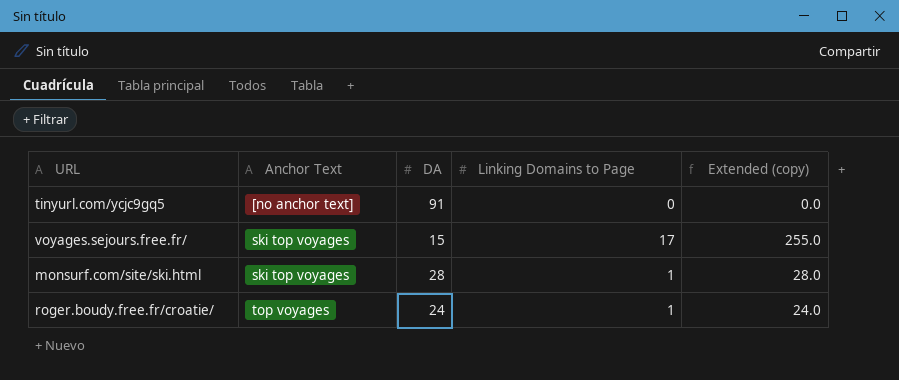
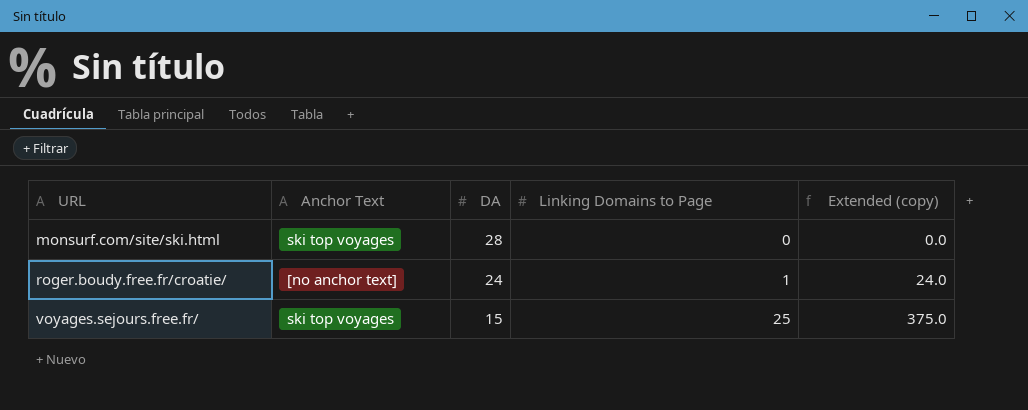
row order: Anchor Text ascending -> URL ascending
row tinyurl.com/ycjc9gq5: [no anchor text] | 91 | 0 | 0.0 -> none
monsurf.com/site/ski.html | Linking Domains to Page: 1 -> 0
monsurf.com/site/ski.html | Extended (copy): 28.0 -> 0.0
roger.boudy.free.fr/croatie/ | Anchor Text: top voyages -> [no anchor text]
voyages.sejours.free.fr/ | Linking Domains to Page: 17 -> 25
voyages.sejours.free.fr/ | Extended (copy): 255.0 -> 375.0

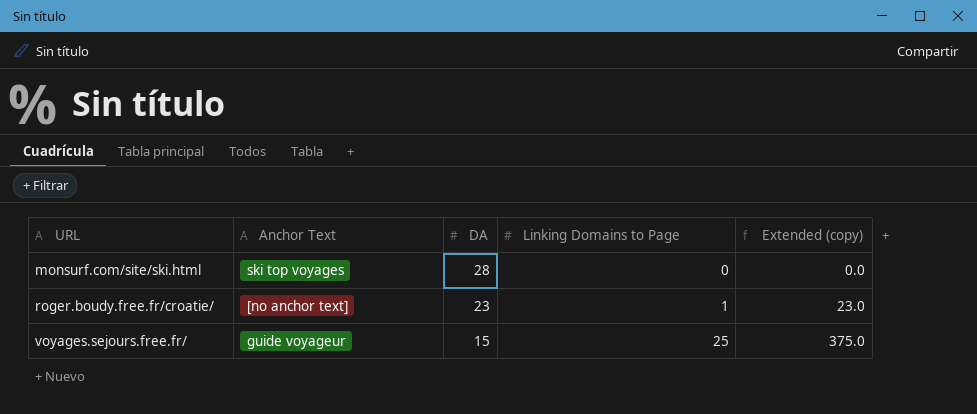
roger.boudy.free.fr/croatie/ | DA: 24 -> 23
roger.boudy.free.fr/croatie/ | Extended (copy): 24.0 -> 23.0
voyages.sejours.free.fr/ | Anchor Text: ski top voyages -> guide voyageur

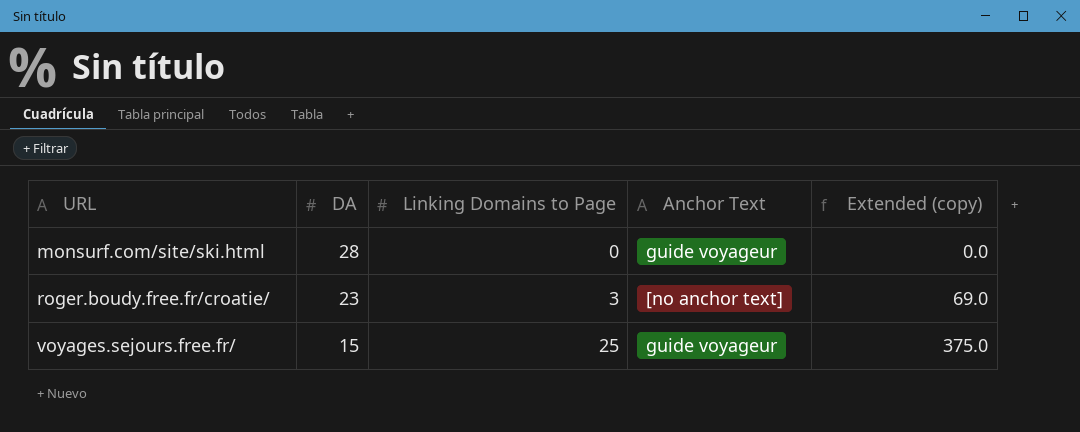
column Anchor Text | position: 2 -> 4
monsurf.com/site/ski.html | Anchor Text: ski top voyages -> guide voyageur
roger.boudy.free.fr/croatie/ | Linking Domains to Page: 1 -> 3
roger.boudy.free.fr/croatie/ | Extended (copy): 23.0 -> 69.0

